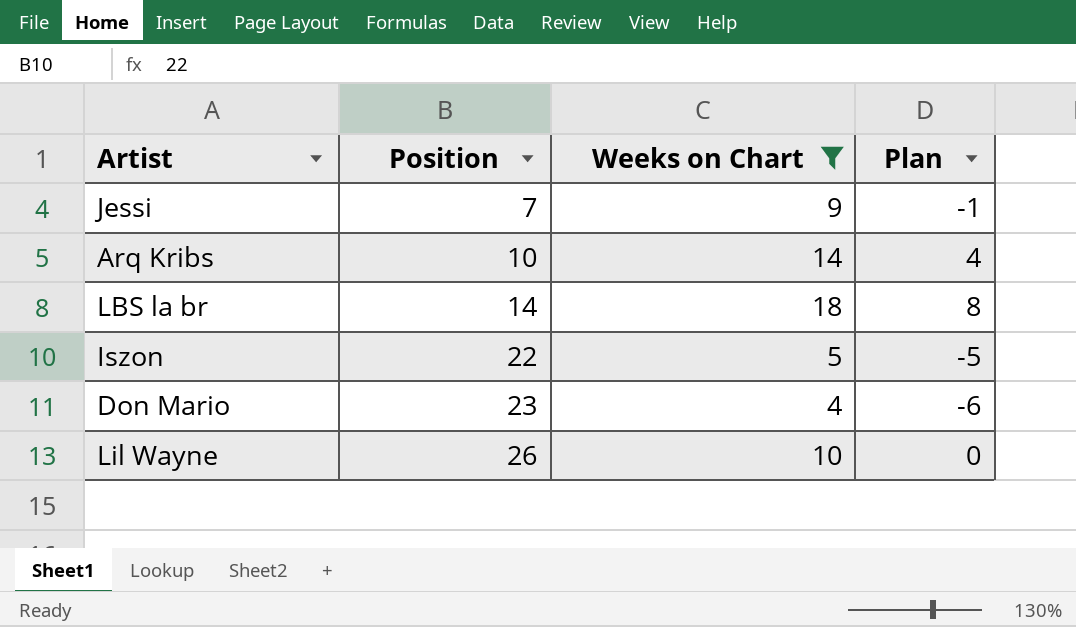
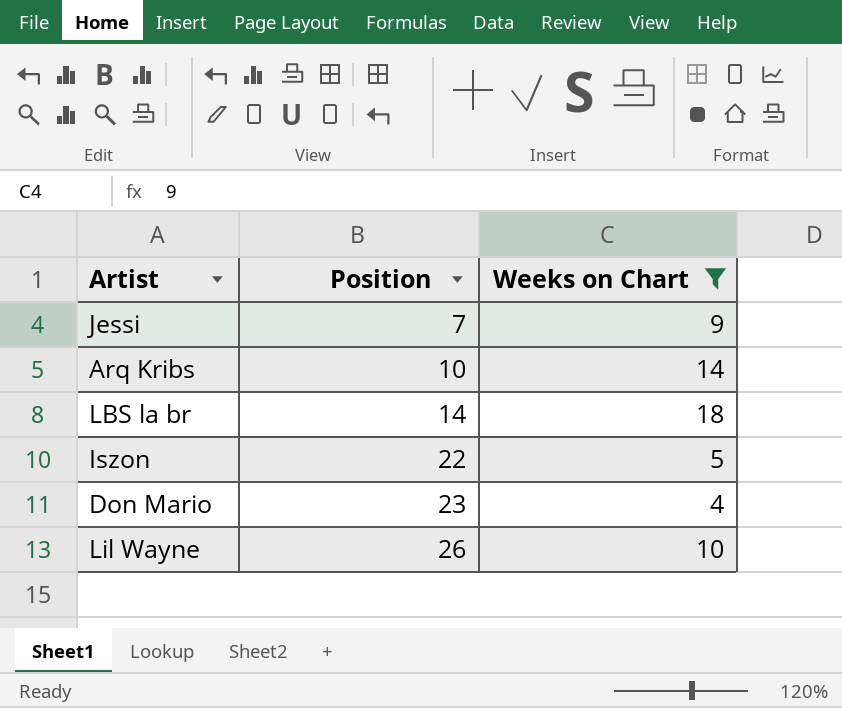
column Plan | formula: [Weeks on Chart] - 10 -> none

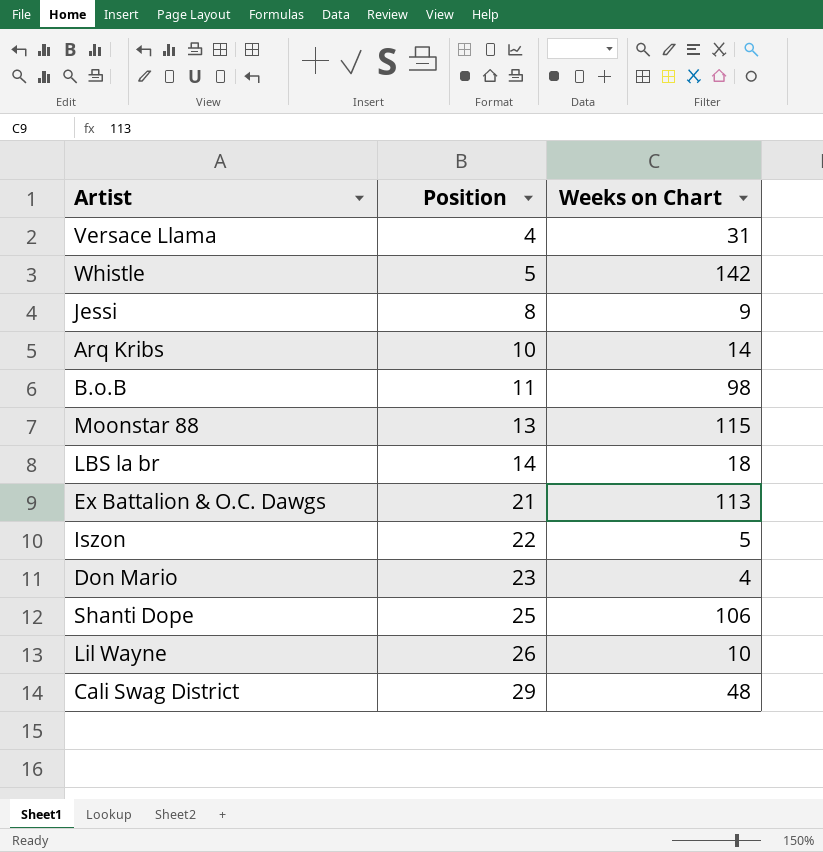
filter: Weeks on Chart <= 18 -> none
Jessi | Position: 7 -> 8

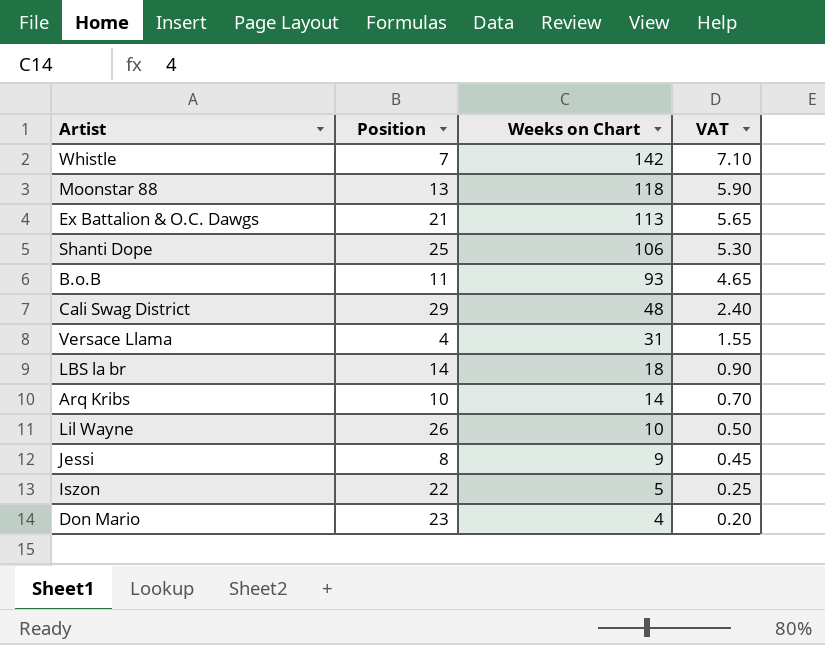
row order: Position ascending -> Weeks on Chart descending
column VAT | formula: none -> [Weeks on Chart] * 0.05
Whistle | Position: 5 -> 7
Moonstar 88 | Weeks on Chart: 115 -> 118
B.o.B | Weeks on Chart: 98 -> 93

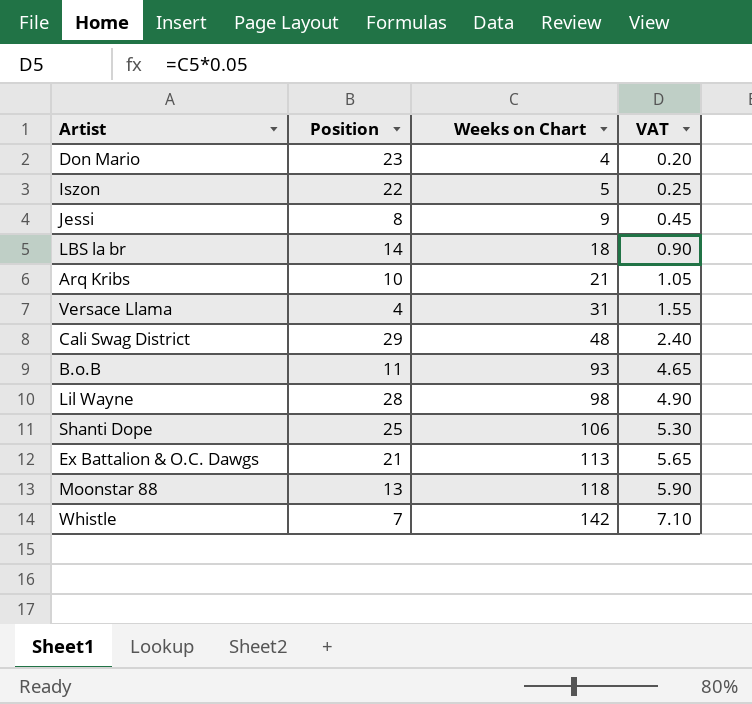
row order: Weeks on Chart descending -> Weeks on Chart ascending
Arq Kribs | Weeks on Chart: 14 -> 21
Arq Kribs | VAT: 0.70 -> 1.05
Lil Wayne | Position: 26 -> 28
Lil Wayne | Weeks on Chart: 10 -> 98
Lil Wayne | VAT: 0.50 -> 4.90

